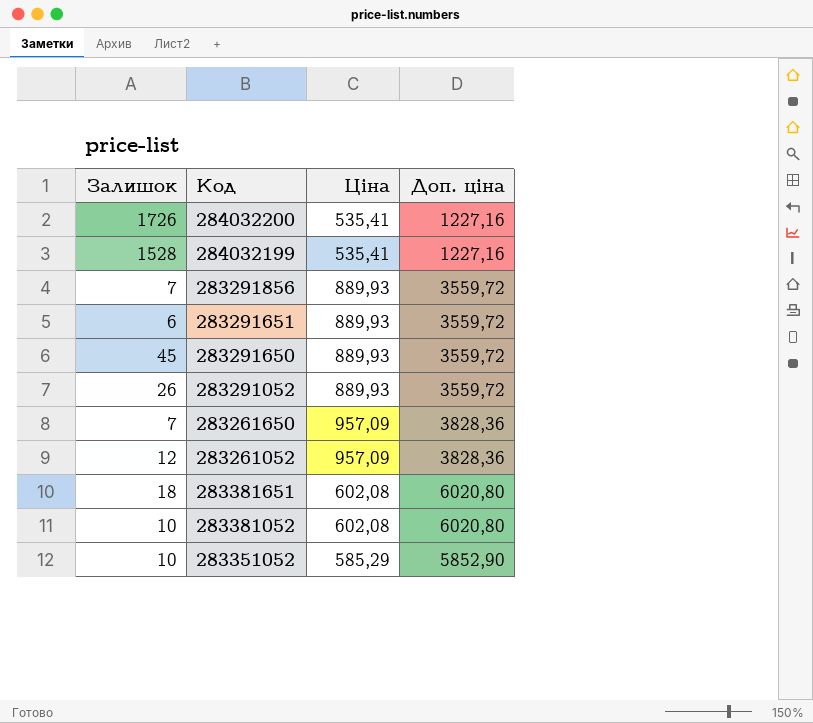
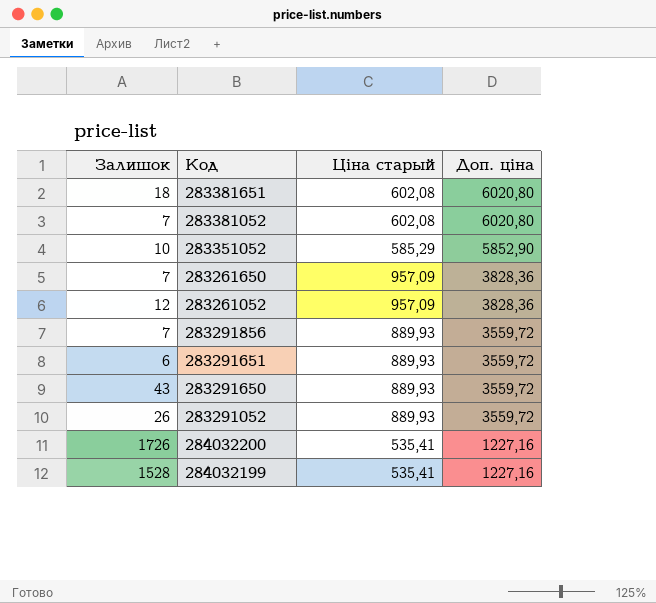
row order: none -> Доп. ціна descending
column name: Ціна -> Ціна старый
283381052 | Залишок: 10 -> 7
283291650 | Залишок: 45 -> 43

